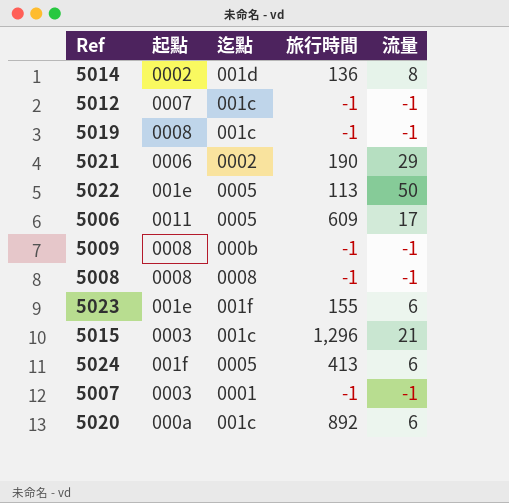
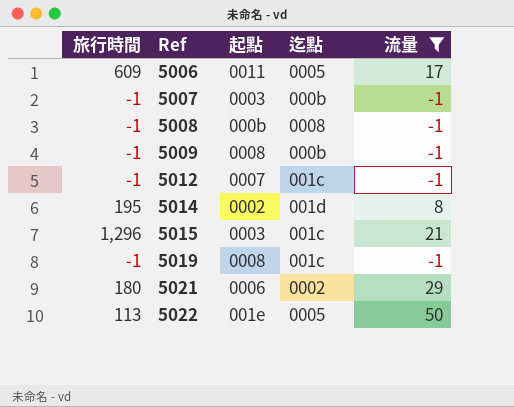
filter: none -> 流量 != 6
row order: none -> Ref ascending
column 旅行時間 | position: 4 -> 1
5007 | 迄點: 0001 -> 000b
5008 | 起點: 0008 -> 000b
5014 | 旅行時間: 136 -> 195
5021 | 旅行時間: 190 -> 180

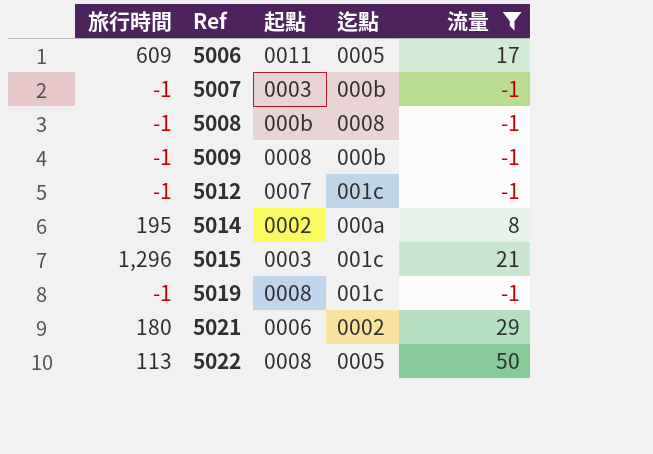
5014 | 迄點: 001d -> 000a
5022 | 起點: 001e -> 0008

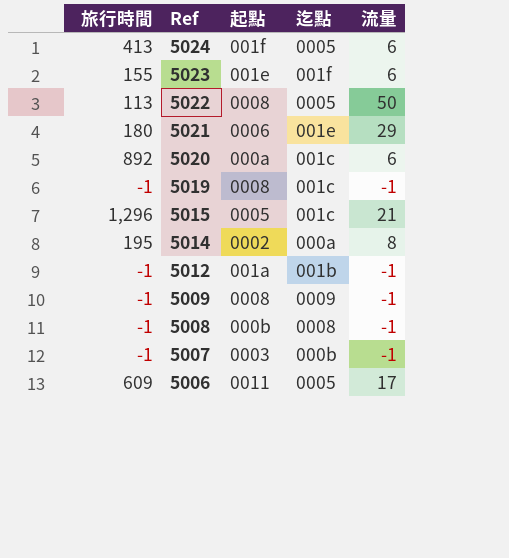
filter: 流量 != 6 -> none
row order: Ref ascending -> Ref descending
5021 | 迄點: 0002 -> 001e
5015 | 起點: 0003 -> 0005
5012 | 起點: 0007 -> 001a
5012 | 迄點: 001c -> 001b
5009 | 迄點: 000b -> 0009

